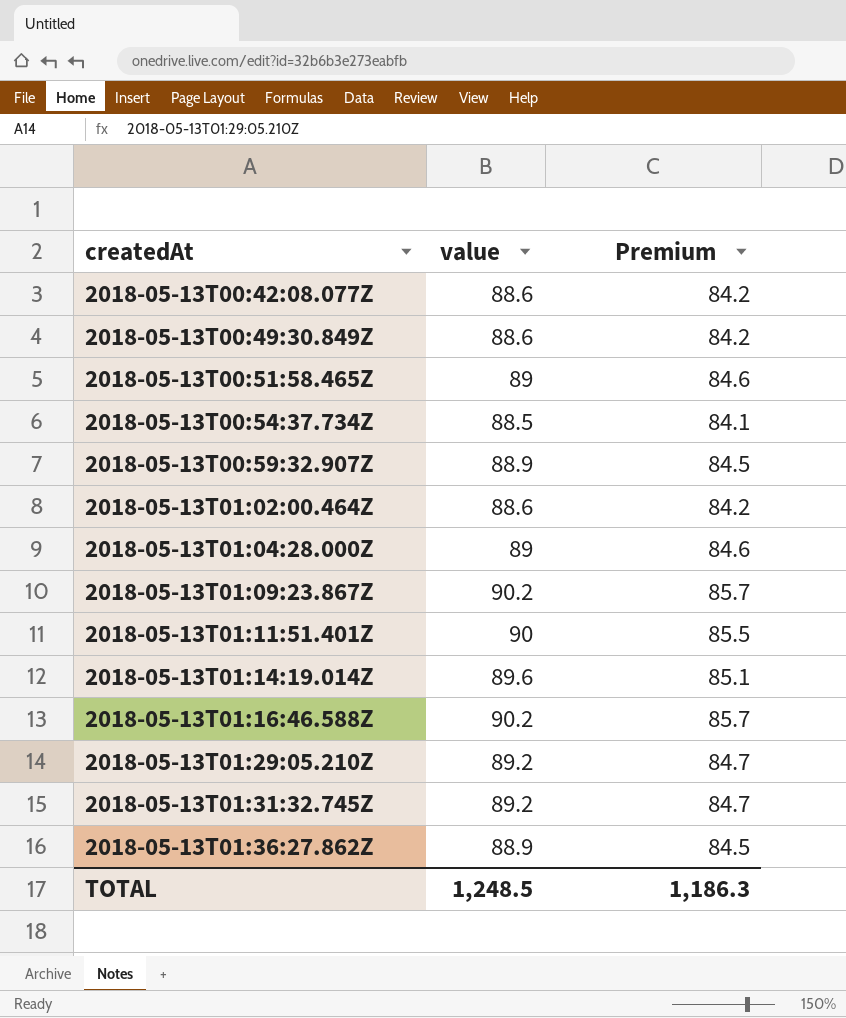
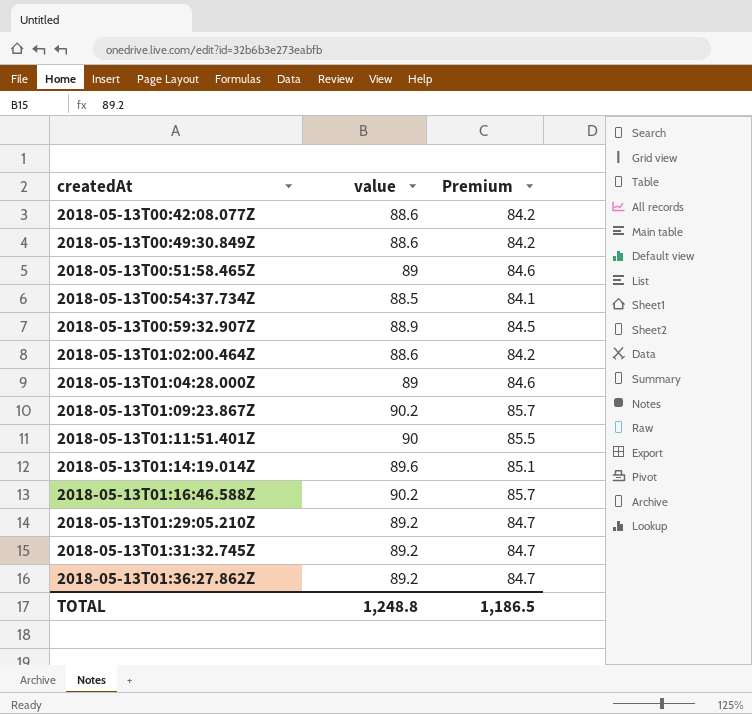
2018-05-13T01:36:27.862Z | value: 88.9 -> 89.2
2018-05-13T01:36:27.862Z | Premium: 84.5 -> 84.7
TOTAL | value: 1,248.5 -> 1,248.8
TOTAL | Premium: 1,186.3 -> 1,186.5

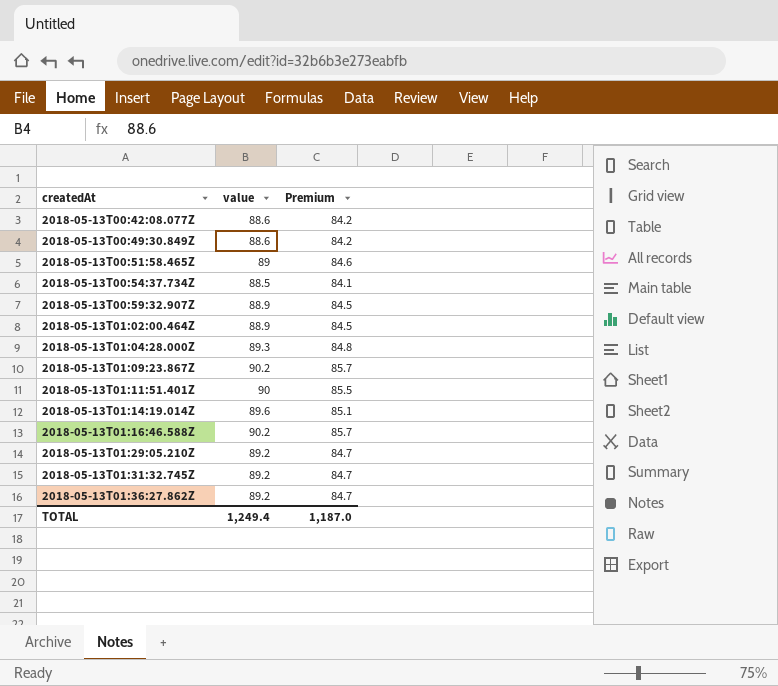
2018-05-13T01:02:00.464Z | value: 88.6 -> 88.9
2018-05-13T01:02:00.464Z | Premium: 84.2 -> 84.5
2018-05-13T01:04:28.000Z | value: 89 -> 89.3
2018-05-13T01:04:28.000Z | Premium: 84.6 -> 84.8
TOTAL | value: 1,248.8 -> 1,249.4
TOTAL | Premium: 1,186.5 -> 1,187.0

